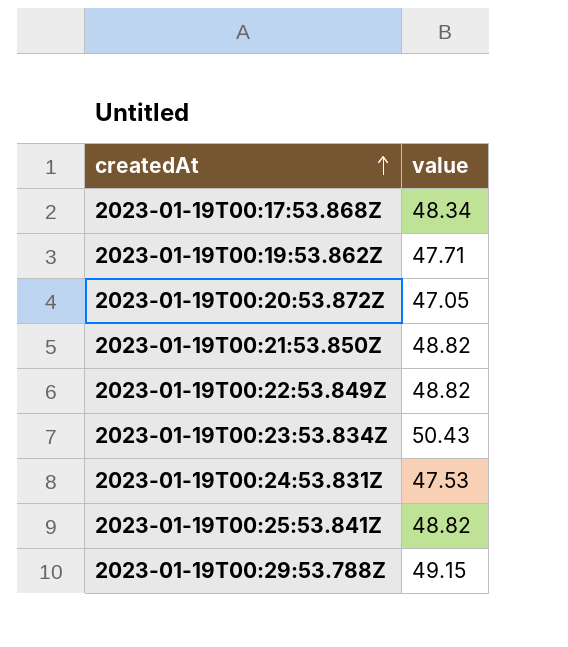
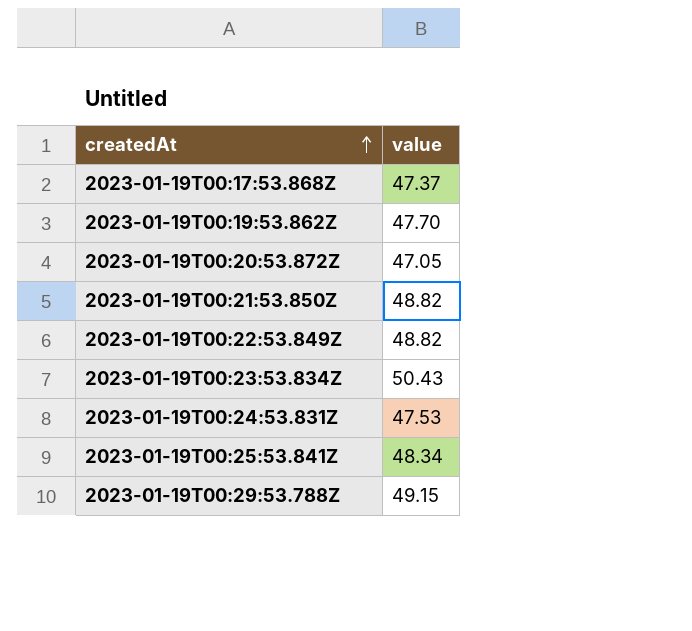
2023-01-19T00:17:53.868Z | value: 48.34 -> 47.37
2023-01-19T00:19:53.862Z | value: 47.71 -> 47.70
2023-01-19T00:25:53.841Z | value: 48.82 -> 48.34

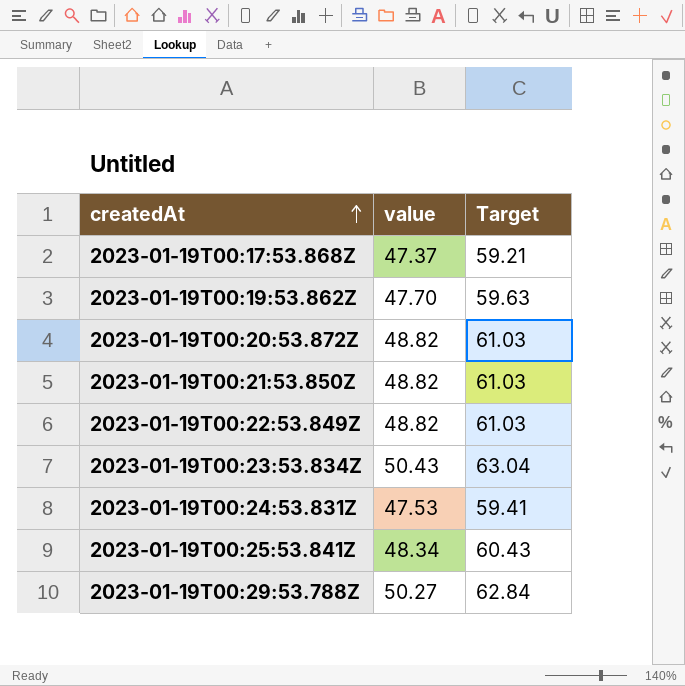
column Target | formula: none -> [value] * 1.25
2023-01-19T00:20:53.872Z | value: 47.05 -> 48.82
2023-01-19T00:29:53.788Z | value: 49.15 -> 50.27

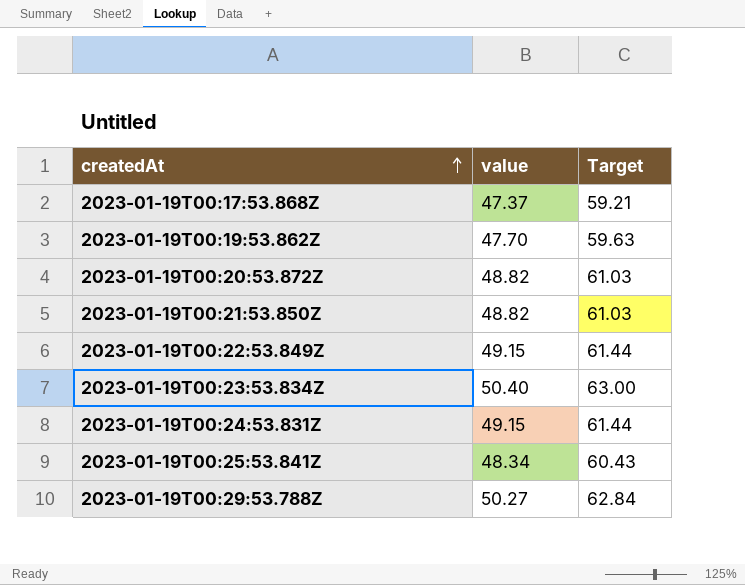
2023-01-19T00:22:53.849Z | value: 48.82 -> 49.15
2023-01-19T00:22:53.849Z | Target: 61.03 -> 61.44
2023-01-19T00:23:53.834Z | value: 50.43 -> 50.40
2023-01-19T00:23:53.834Z | Target: 63.04 -> 63.00
2023-01-19T00:24:53.831Z | value: 47.53 -> 49.15
2023-01-19T00:24:53.831Z | Target: 59.41 -> 61.44

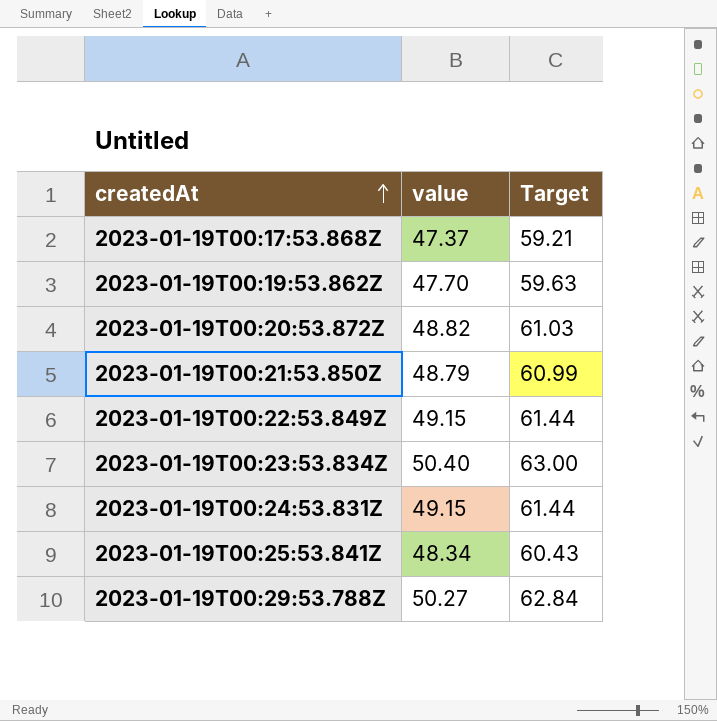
2023-01-19T00:21:53.850Z | value: 48.82 -> 48.79
2023-01-19T00:21:53.850Z | Target: 61.03 -> 60.99

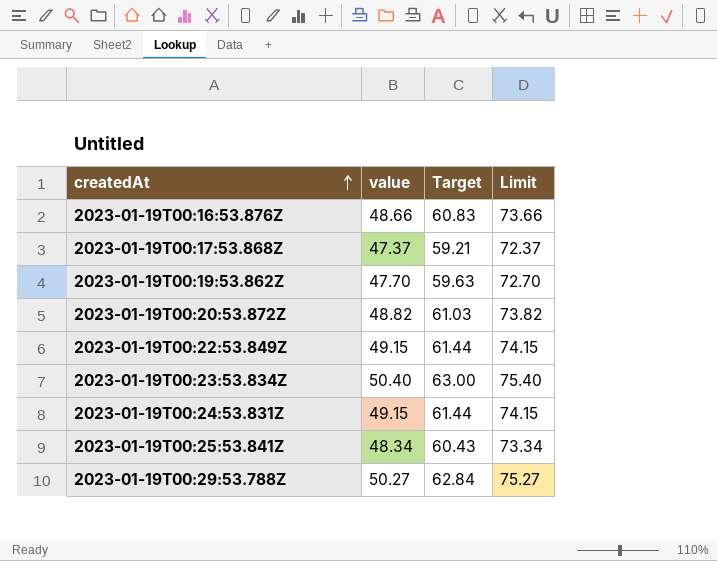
column Limit | formula: none -> [value] + 25
row 2023-01-19T00:21:53.850Z: 48.79 | 60.99 -> none
row 2023-01-19T00:16:53.876Z: none -> 48.66 | 60.83 | 73.66

